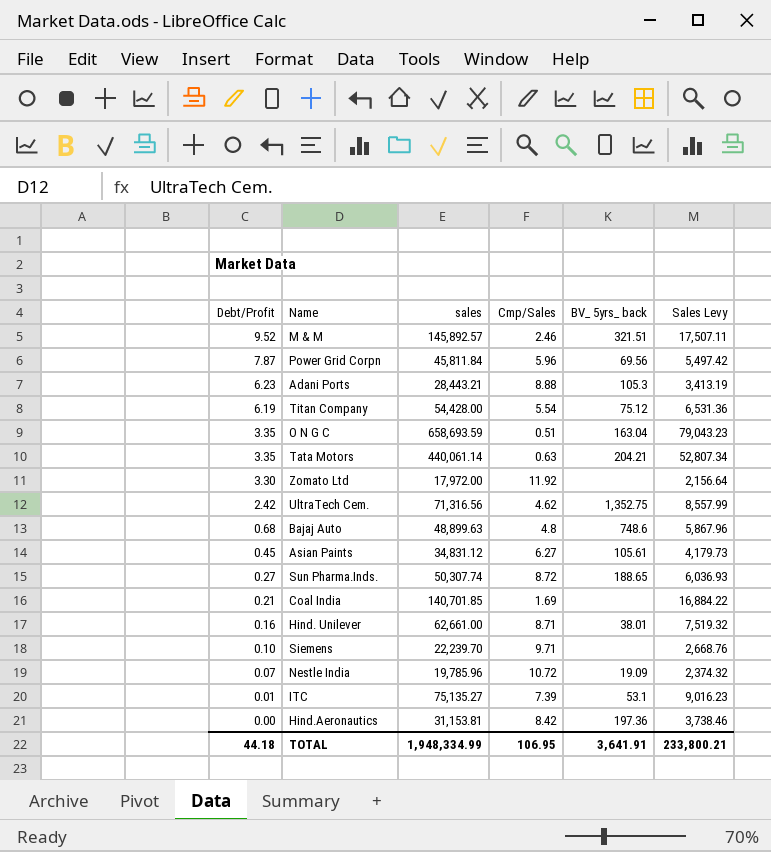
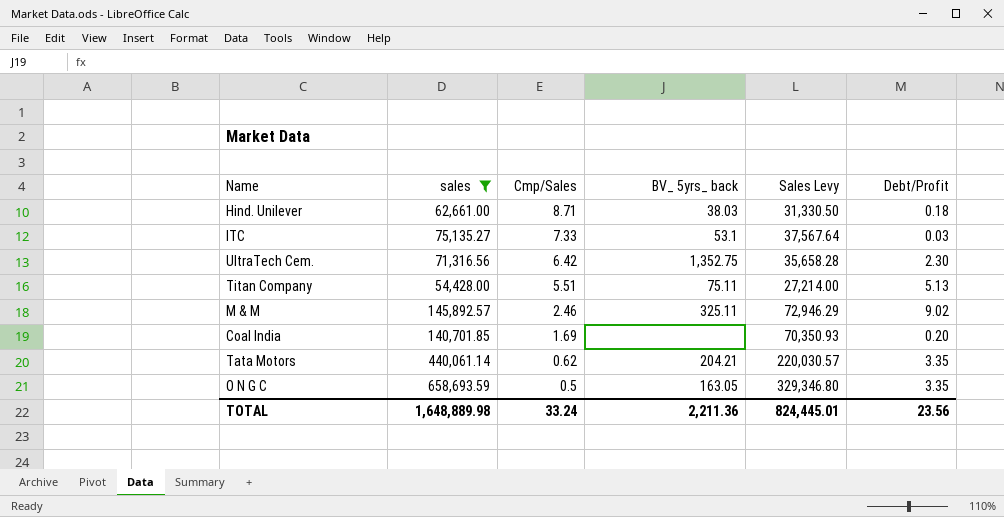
filter: none -> sales >= 54,428.00
row order: Debt/Profit descending -> Cmp/Sales descending
column Sales Levy | formula: [sales] * 0.12 -> [sales] * 0.5
column Debt/Profit | position: 1 -> 6
Hind. Unilever | BV_ 5yrs_ back: 38.01 -> 38.03
Hind. Unilever | Debt/Profit: 0.16 -> 0.18
ITC | Cmp/Sales: 7.39 -> 7.33
ITC | Debt/Profit: 0.01 -> 0.03
UltraTech Cem. | Cmp/Sales: 4.62 -> 6.42
UltraTech Cem. | Debt/Profit: 2.42 -> 2.30
Titan Company | Cmp/Sales: 5.54 -> 5.51
Titan Company | BV_ 5yrs_ back: 75.12 -> 75.11
Titan Company | Debt/Profit: 6.19 -> 5.13
M & M | BV_ 5yrs_ back: 321.51 -> 325.11
M & M | Debt/Profit: 9.52 -> 9.02
Coal India | Debt/Profit: 0.21 -> 0.20
Tata Motors | Cmp/Sales: 0.63 -> 0.62
O N G C | Cmp/Sales: 0.51 -> 0.5
O N G C | BV_ 5yrs_ back: 163.04 -> 163.05
TOTAL | sales: 1,948,334.99 -> 1,648,889.98
TOTAL | Cmp/Sales: 106.95 -> 33.24
TOTAL | BV_ 5yrs_ back: 3,641.91 -> 2,211.36
TOTAL | Sales Levy: 233,800.21 -> 824,445.01
TOTAL | Debt/Profit: 44.18 -> 23.56

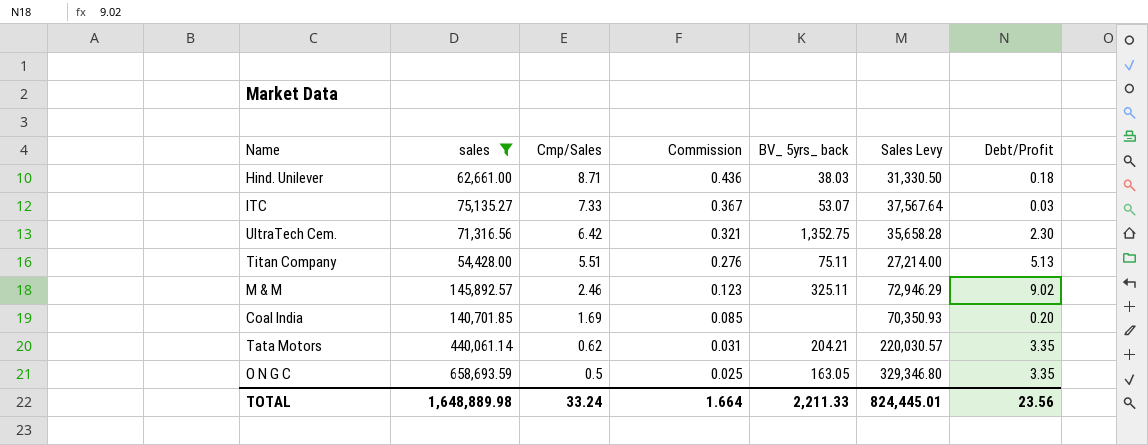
column Commission | formula: none -> [Cmp/Sales] * 0.05
ITC | BV_ 5yrs_ back: 53.1 -> 53.07
TOTAL | BV_ 5yrs_ back: 2,211.36 -> 2,211.33

